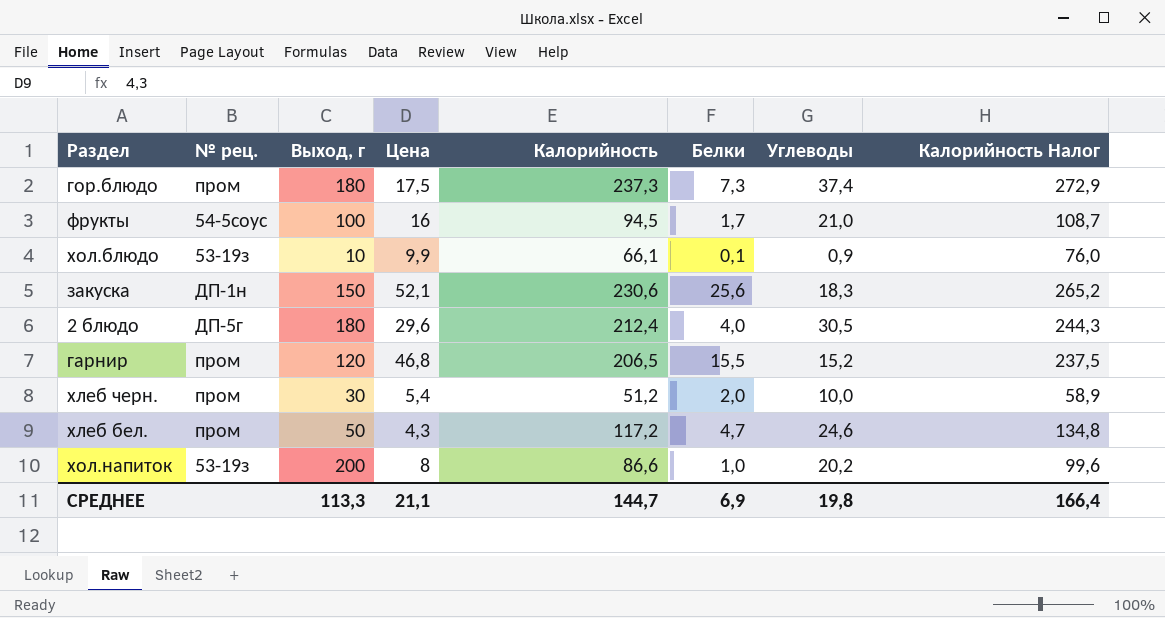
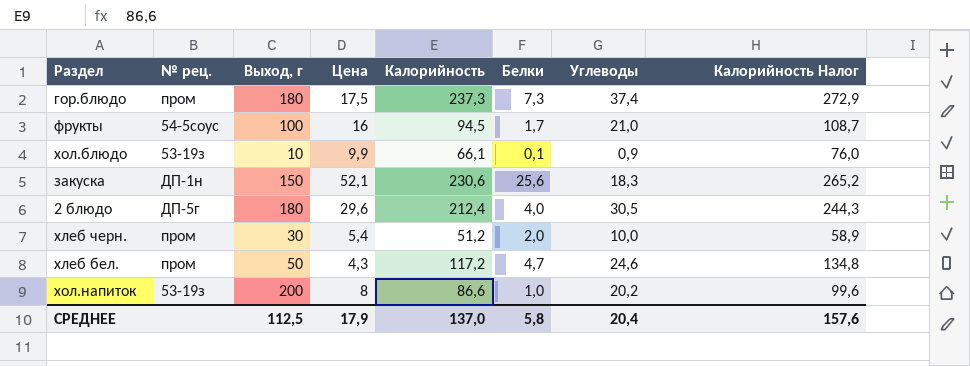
row гарнир: пром | 120 | 46,8 | 206,5 | 15,5 | 15,2 | 237,5 -> none
СРЕДНЕЕ | Выход, г: 113,3 -> 112,5
СРЕДНЕЕ | Цена: 21,1 -> 17,9
СРЕДНЕЕ | Калорийность: 144,7 -> 137,0
СРЕДНЕЕ | Белки: 6,9 -> 5,8
СРЕДНЕЕ | Углеводы: 19,8 -> 20,4
СРЕДНЕЕ | Калорийность Налог: 166,4 -> 157,6

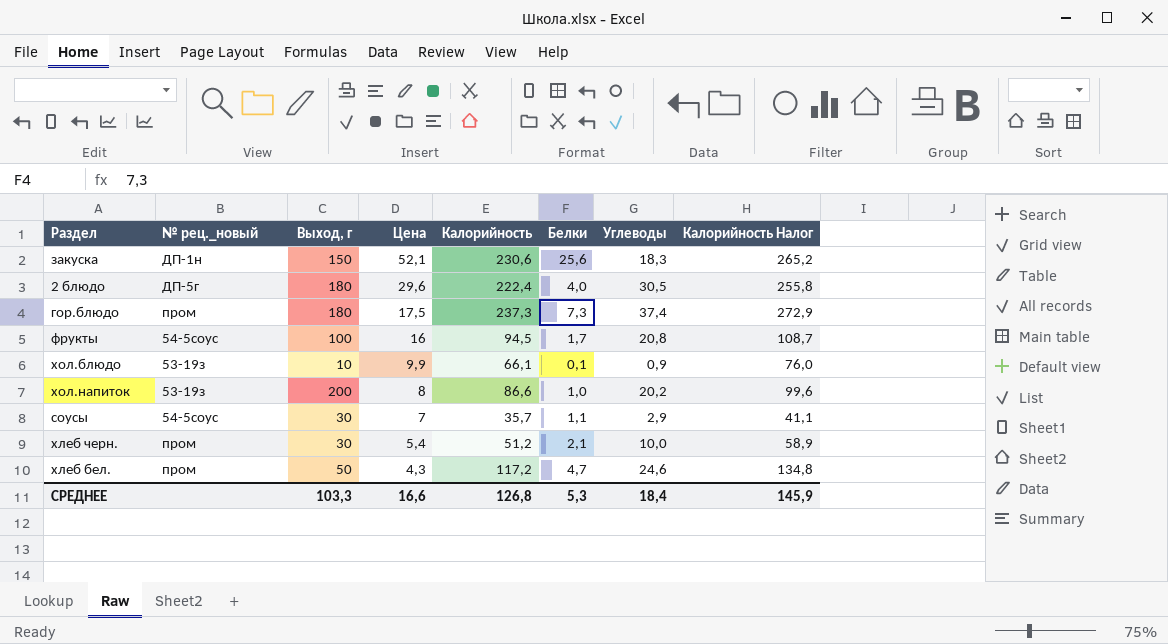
row order: none -> Цена descending
column name: № рец. -> № рец._новый
2 блюдо | Калорийность: 212,4 -> 222,4
2 блюдо | Калорийность Налог: 244,3 -> 255,8
фрукты | Углеводы: 21,0 -> 20,8
row соусы: none -> 54-5соус | 30 | 7 | 35,7 | 1,1 | 2,9 | 41,1
хлеб черн. | Белки: 2,0 -> 2,1
СРЕДНЕЕ | Выход, г: 112,5 -> 103,3
СРЕДНЕЕ | Цена: 17,9 -> 16,6
СРЕДНЕЕ | Калорийность: 137,0 -> 126,8
СРЕДНЕЕ | Белки: 5,8 -> 5,3
СРЕДНЕЕ | Углеводы: 20,4 -> 18,4
СРЕДНЕЕ | Калорийность Налог: 157,6 -> 145,9

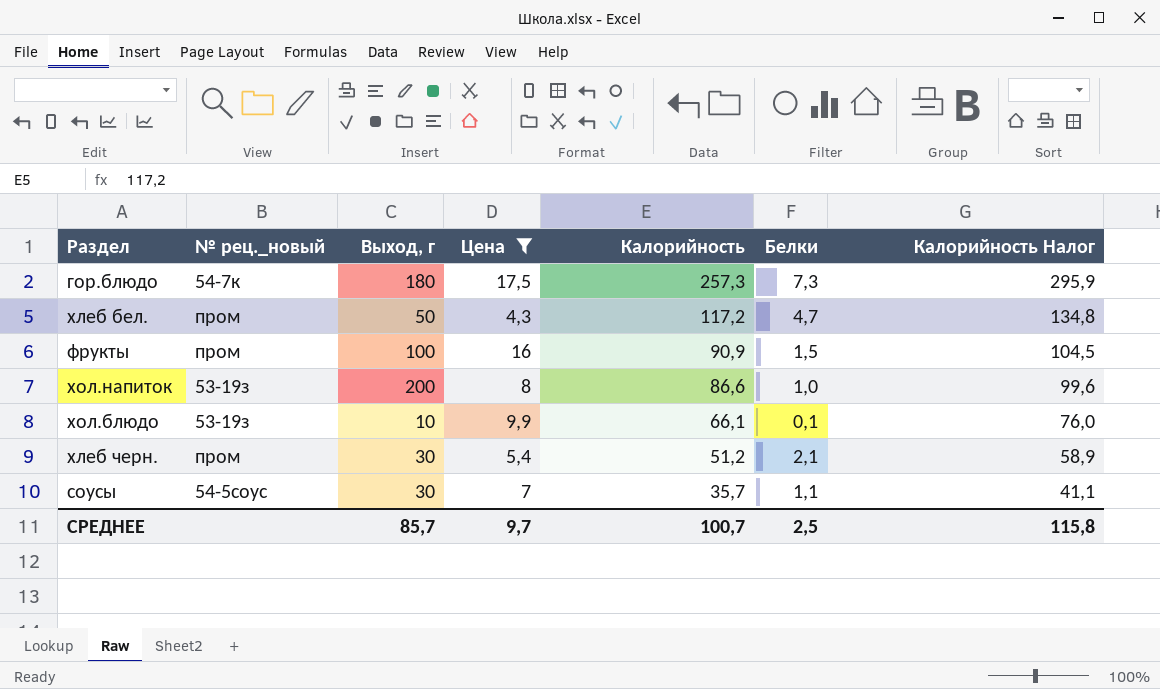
filter: none -> Цена <= 17,5
row order: Цена descending -> Калорийность descending
column Углеводы | position: 7 -> none
гор.блюдо | № рец._новый: пром -> 54-7к
гор.блюдо | Калорийность: 237,3 -> 257,3
гор.блюдо | Калорийность Налог: 272,9 -> 295,9
фрукты | № рец._новый: 54-5соус -> пром
фрукты | Калорийность: 94,5 -> 90,9
фрукты | Белки: 1,7 -> 1,5
фрукты | Калорийность Налог: 108,7 -> 104,5
СРЕДНЕЕ | Выход, г: 103,3 -> 85,7
СРЕДНЕЕ | Цена: 16,6 -> 9,7
СРЕДНЕЕ | Калорийность: 126,8 -> 100,7
СРЕДНЕЕ | Белки: 5,3 -> 2,5
СРЕДНЕЕ | Калорийность Налог: 145,9 -> 115,8

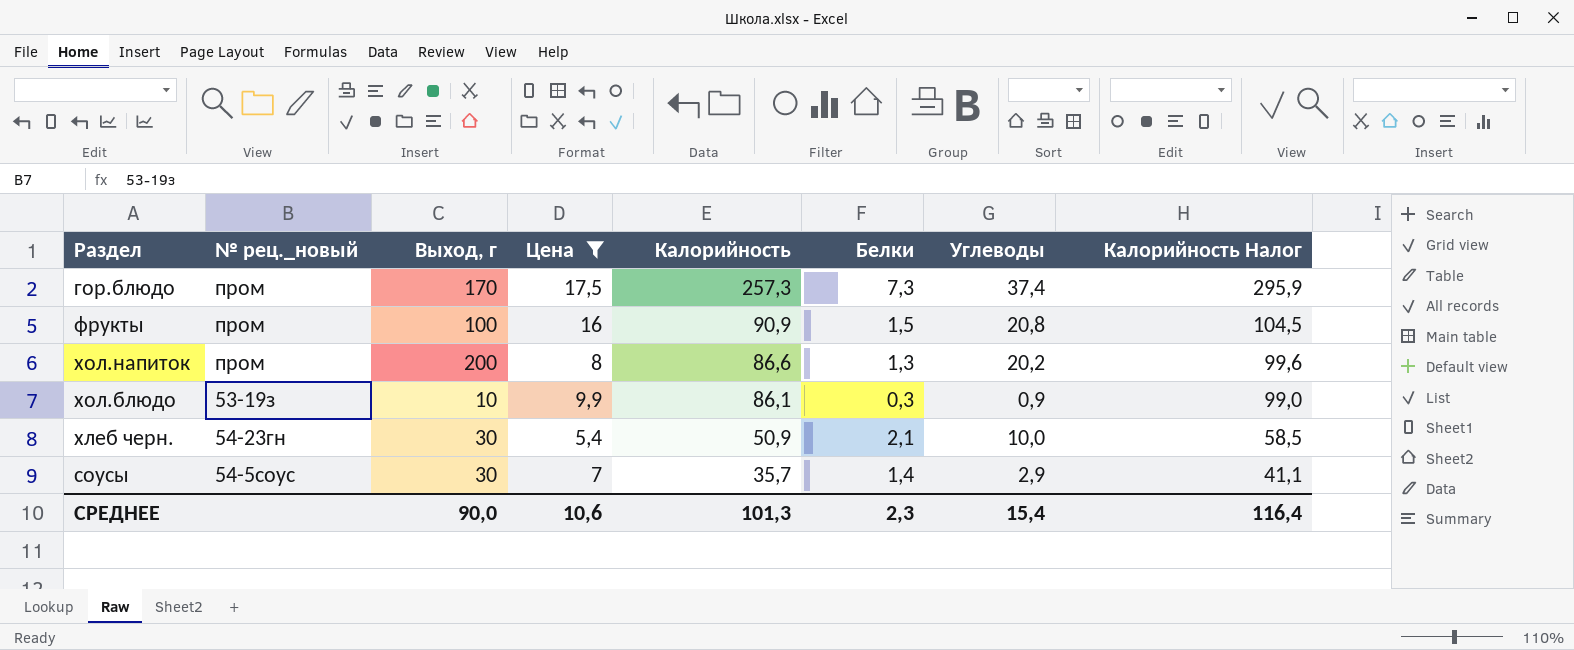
column Углеводы | position: none -> 7
row хлеб бел.: пром | 50 | 4,3 | 117,2 | 4,7 | 134,8 -> none
гор.блюдо | № рец._новый: 54-7к -> пром
гор.блюдо | Выход, г: 180 -> 170
хол.напиток | № рец._новый: 53-19з -> пром
хол.напиток | Белки: 1,0 -> 1,3
хол.блюдо | Калорийность: 66,1 -> 86,1
хол.блюдо | Белки: 0,1 -> 0,3
хол.блюдо | Калорийность Налог: 76,0 -> 99,0
хлеб черн. | № рец._новый: пром -> 54-23гн
хлеб черн. | Калорийность: 51,2 -> 50,9
хлеб черн. | Калорийность Налог: 58,9 -> 58,5
соусы | Белки: 1,1 -> 1,4
СРЕДНЕЕ | Выход, г: 85,7 -> 90,0
СРЕДНЕЕ | Цена: 9,7 -> 10,6
СРЕДНЕЕ | Калорийность: 100,7 -> 101,3
СРЕДНЕЕ | Белки: 2,5 -> 2,3
СРЕДНЕЕ | Калорийность Налог: 115,8 -> 116,4

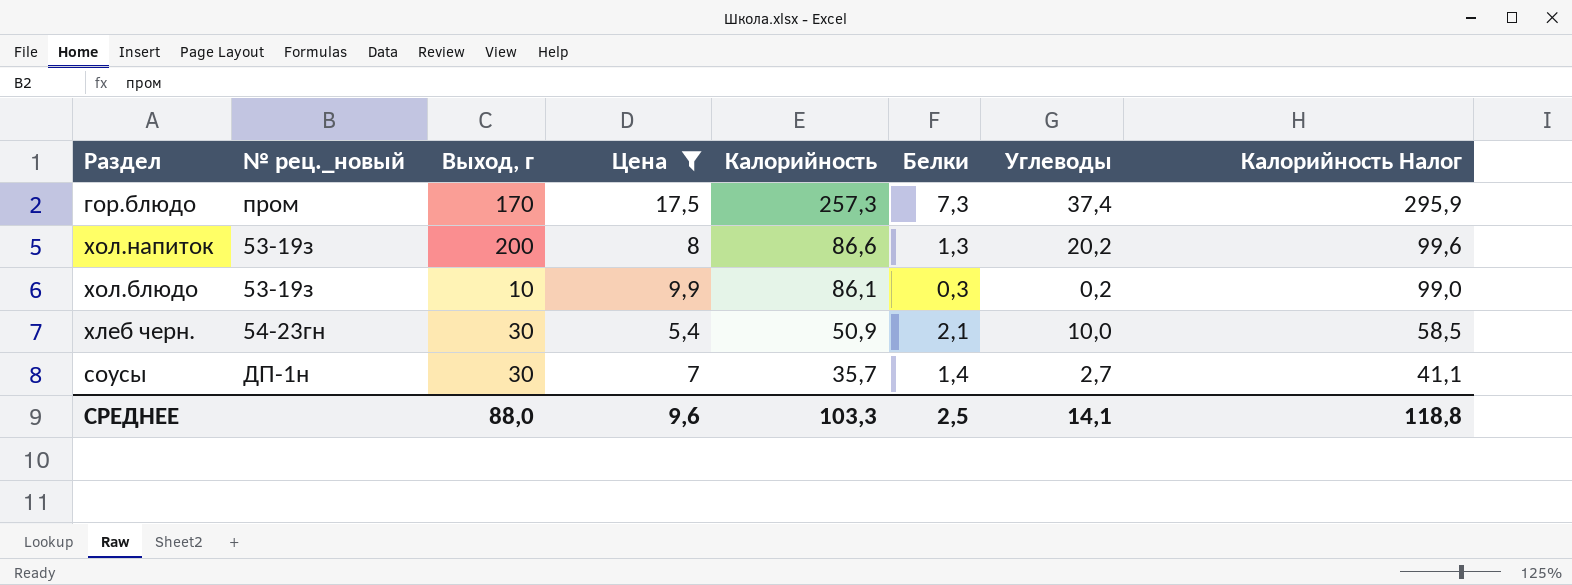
row фрукты: пром | 100 | 16 | 90,9 | 1,5 | 20,8 | 104,5 -> none
хол.напиток | № рец._новый: пром -> 53-19з
хол.блюдо | Углеводы: 0,9 -> 0,2
соусы | № рец._новый: 54-5соус -> ДП-1н
соусы | Углеводы: 2,9 -> 2,7
СРЕДНЕЕ | Выход, г: 90,0 -> 88,0
СРЕДНЕЕ | Цена: 10,6 -> 9,6
СРЕДНЕЕ | Калорийность: 101,3 -> 103,3
СРЕДНЕЕ | Белки: 2,3 -> 2,5
СРЕДНЕЕ | Углеводы: 15,4 -> 14,1
СРЕДНЕЕ | Калорийность Налог: 116,4 -> 118,8

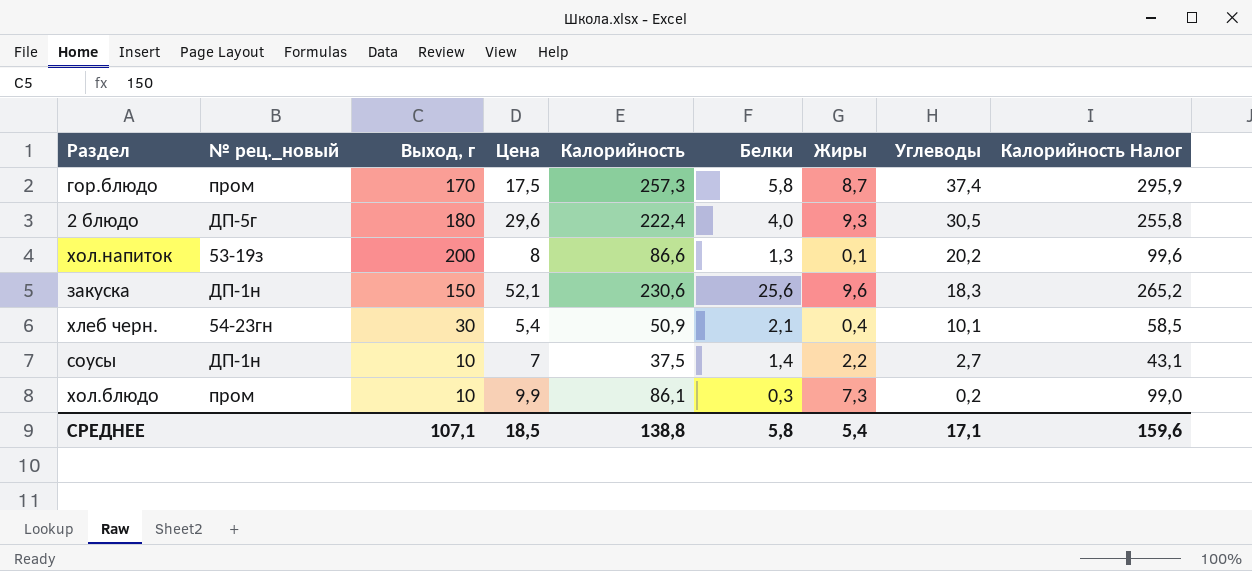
filter: Цена <= 17,5 -> none
row order: Калорийность descending -> Углеводы descending
column Жиры | position: none -> 7
гор.блюдо | Белки: 7,3 -> 5,8
хлеб черн. | Углеводы: 10,0 -> 10,1
соусы | Выход, г: 30 -> 10
соусы | Калорийность: 35,7 -> 37,5
соусы | Калорийность Налог: 41,1 -> 43,1
хол.блюдо | № рец._новый: 53-19з -> пром
СРЕДНЕЕ | Выход, г: 88,0 -> 107,1
СРЕДНЕЕ | Цена: 9,6 -> 18,5
СРЕДНЕЕ | Калорийность: 103,3 -> 138,8
СРЕДНЕЕ | Белки: 2,5 -> 5,8
СРЕДНЕЕ | Углеводы: 14,1 -> 17,1
СРЕДНЕЕ | Калорийность Налог: 118,8 -> 159,6

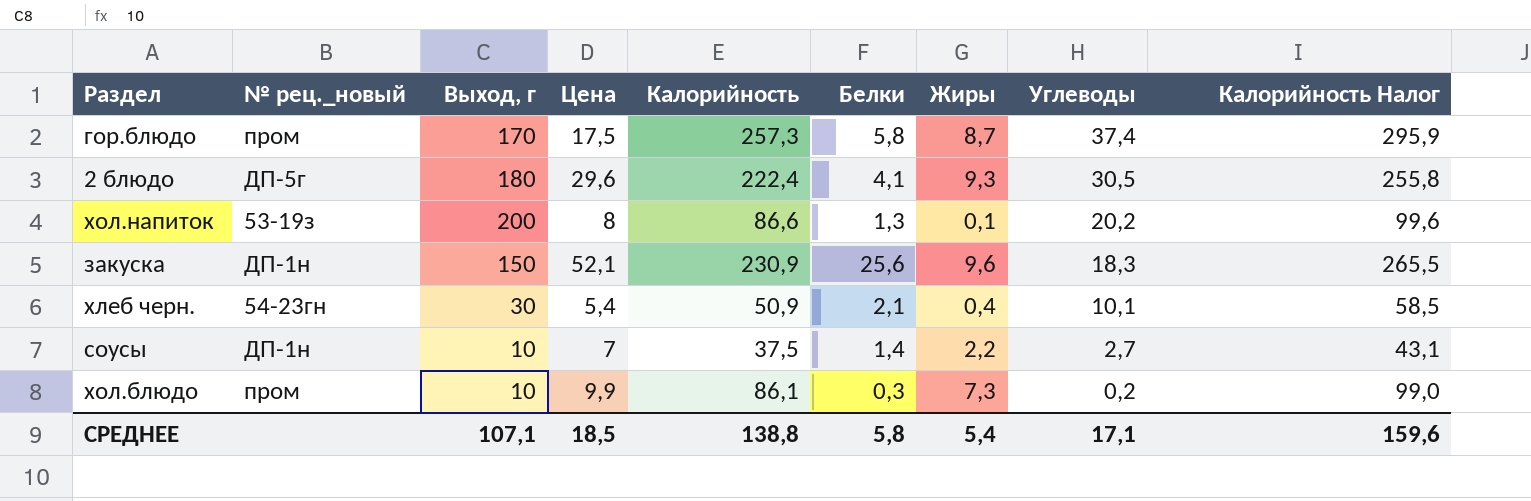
2 блюдо | Белки: 4,0 -> 4,1
закуска | Калорийность: 230,6 -> 230,9
закуска | Калорийность Налог: 265,2 -> 265,5

